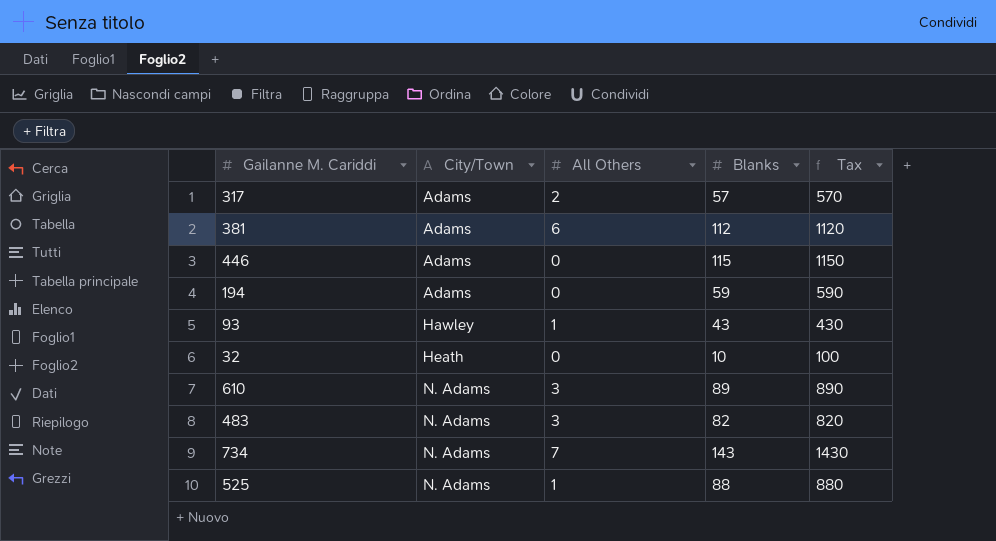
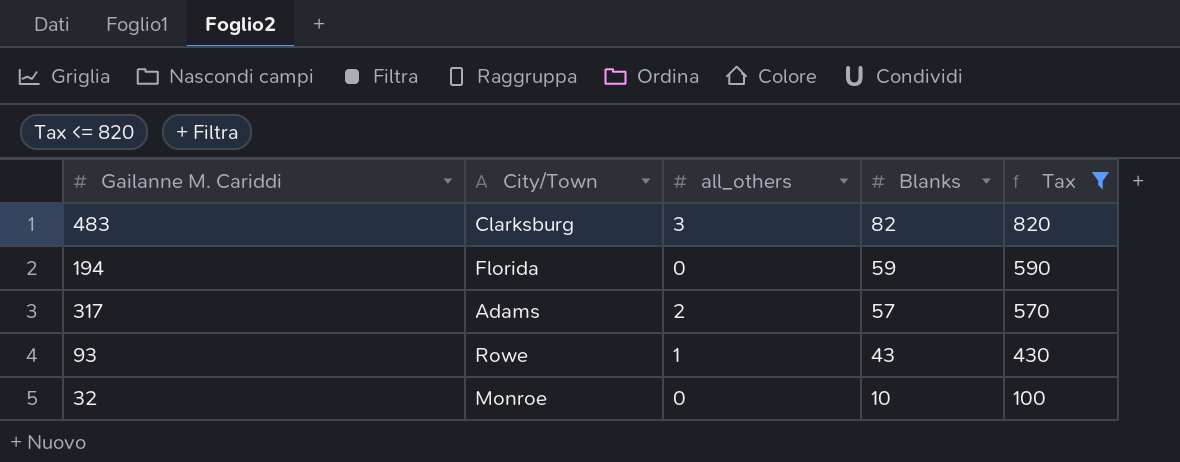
filter: none -> Tax <= 820
row order: City/Town ascending -> Blanks descending
column name: All Others -> all_others
483 | City/Town: N. Adams -> Clarksburg
194 | City/Town: Adams -> Florida
93 | City/Town: Hawley -> Rowe
32 | City/Town: Heath -> Monroe

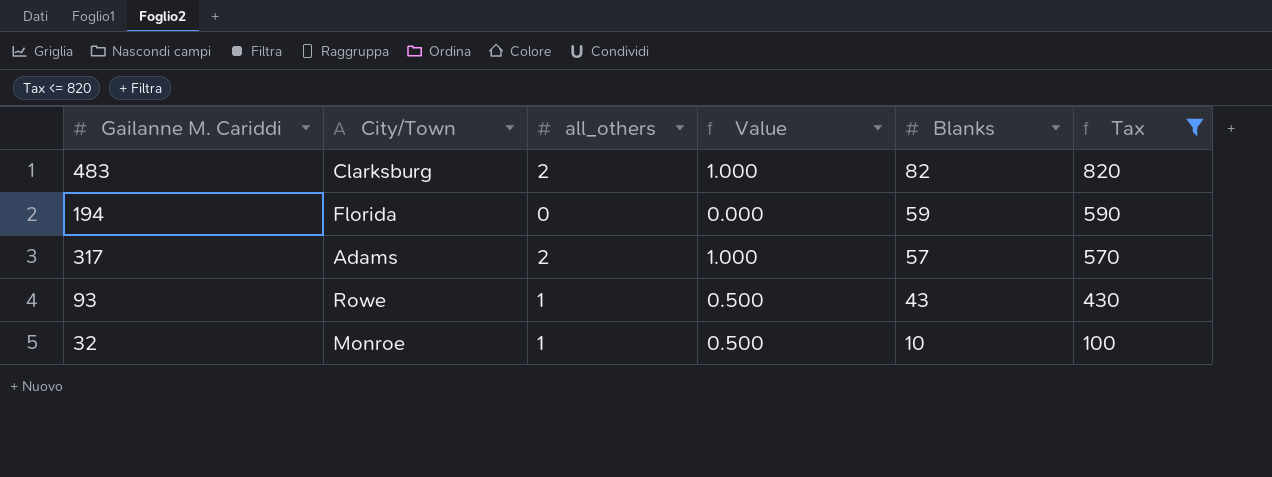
column Value | formula: none -> [all_others] * 0.5
483 | all_others: 3 -> 2
32 | all_others: 0 -> 1

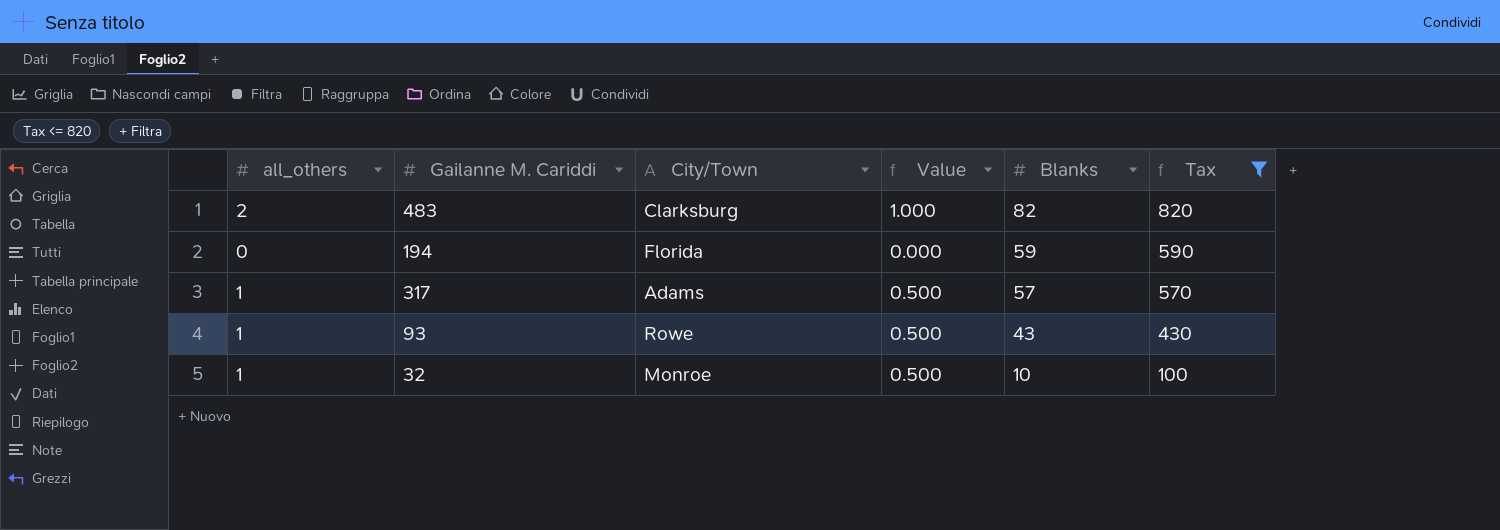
column all_others | position: 3 -> 1
317 | all_others: 2 -> 1
317 | Value: 1.000 -> 0.500

